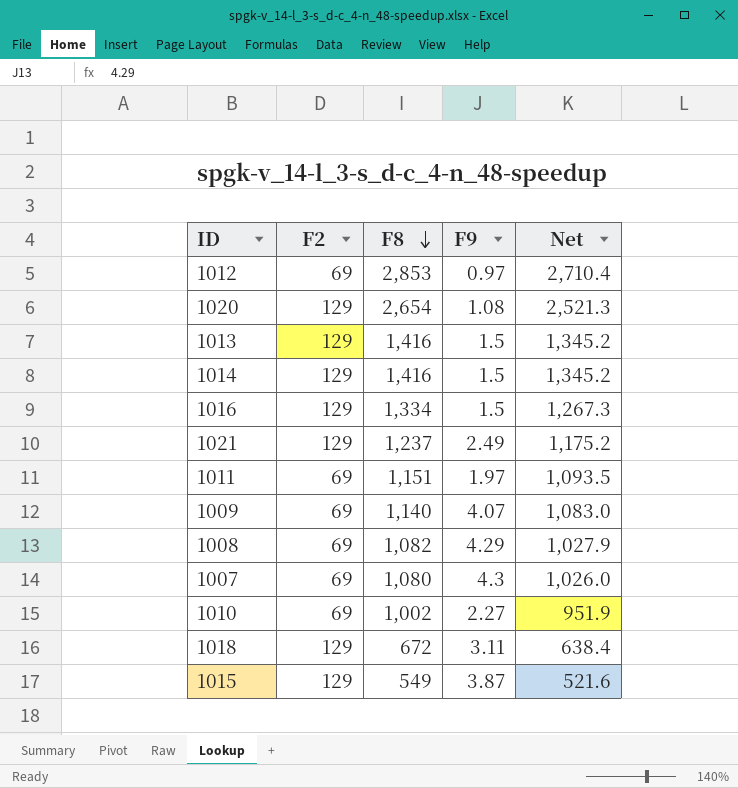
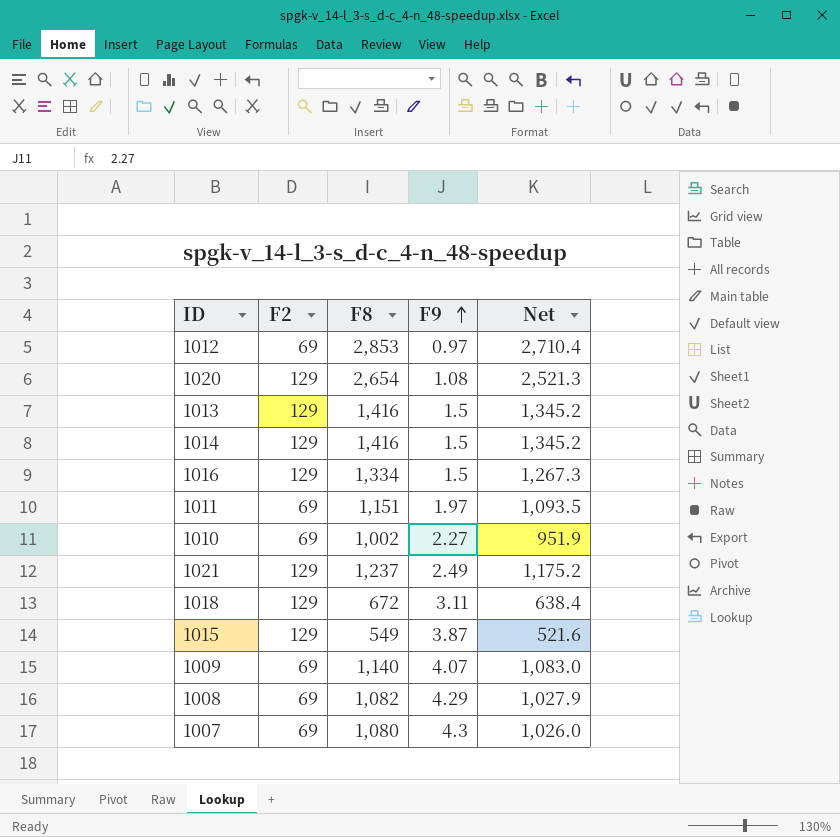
row order: F8 descending -> F9 ascending

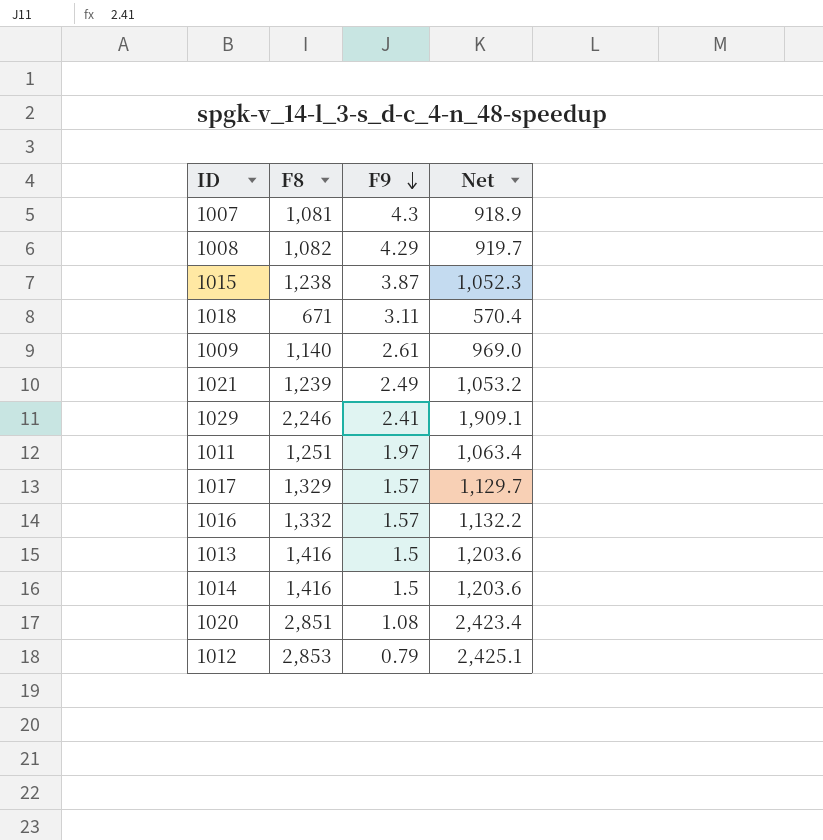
row order: F9 ascending -> F9 descending
column F2 | position: 2 -> none
column Net | formula: [F8] * 0.95 -> [F8] * 0.85
row 1010: 69 | 1,002 | 2.27 | 951.9 -> none
1007 | F8: 1,080 -> 1,081
1015 | F8: 549 -> 1,238
1018 | F8: 672 -> 671
1009 | F9: 4.07 -> 2.61
1021 | F8: 1,237 -> 1,239
row 1029: none -> 2,246 | 2.41 | 1,909.1
1011 | F8: 1,151 -> 1,251
row 1017: none -> 1,329 | 1.57 | 1,129.7
1016 | F8: 1,334 -> 1,332
1016 | F9: 1.5 -> 1.57
1020 | F8: 2,654 -> 2,851
1012 | F9: 0.97 -> 0.79

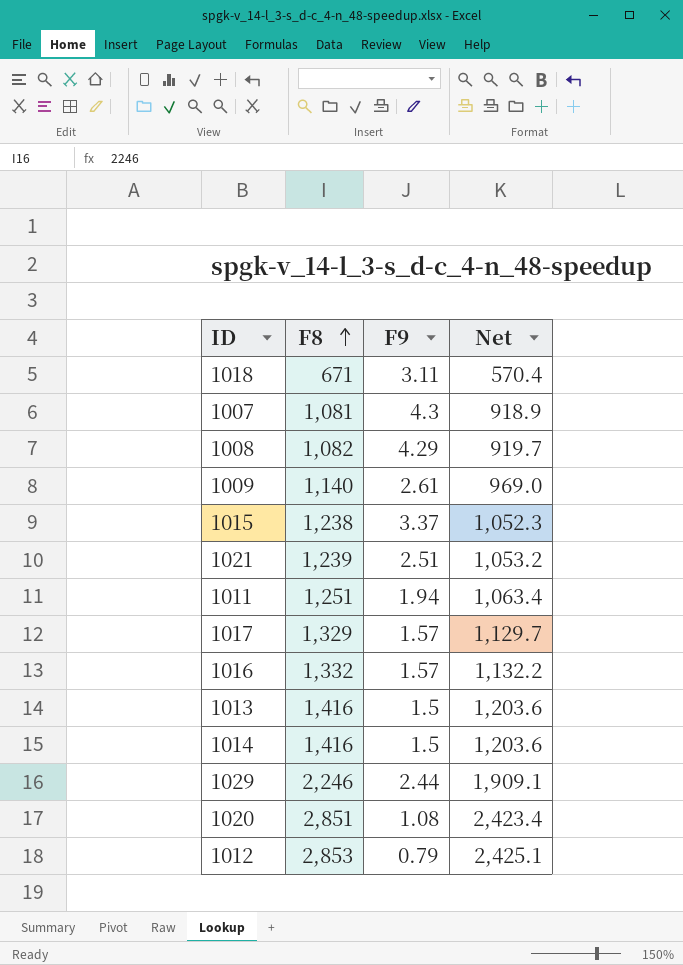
row order: F9 descending -> F8 ascending
1015 | F9: 3.87 -> 3.37
1021 | F9: 2.49 -> 2.51
1011 | F9: 1.97 -> 1.94
1029 | F9: 2.41 -> 2.44

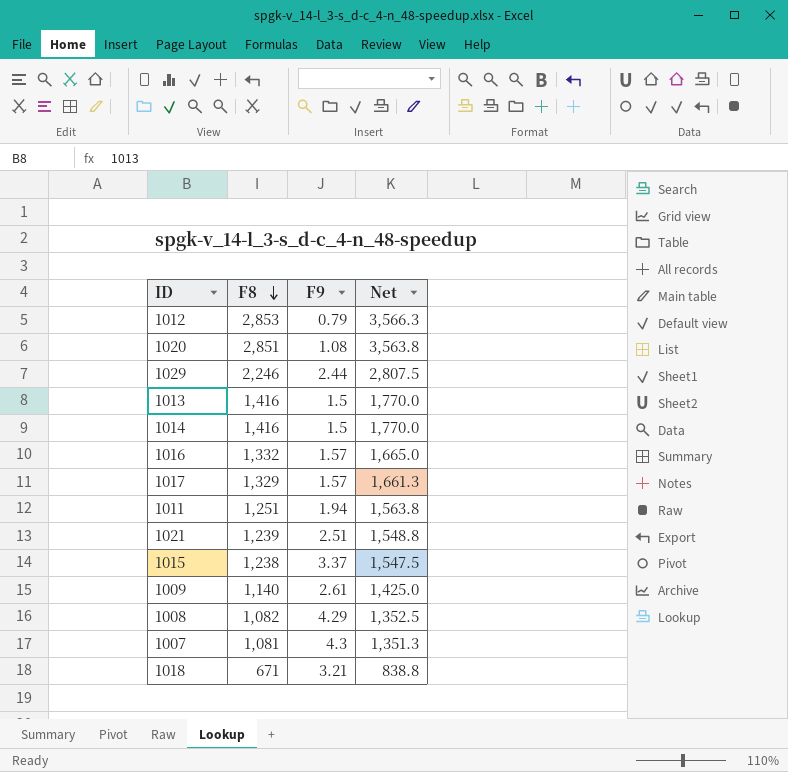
row order: F8 ascending -> F8 descending
column Net | formula: [F8] * 0.85 -> [F8] * 1.25
1018 | F9: 3.11 -> 3.21

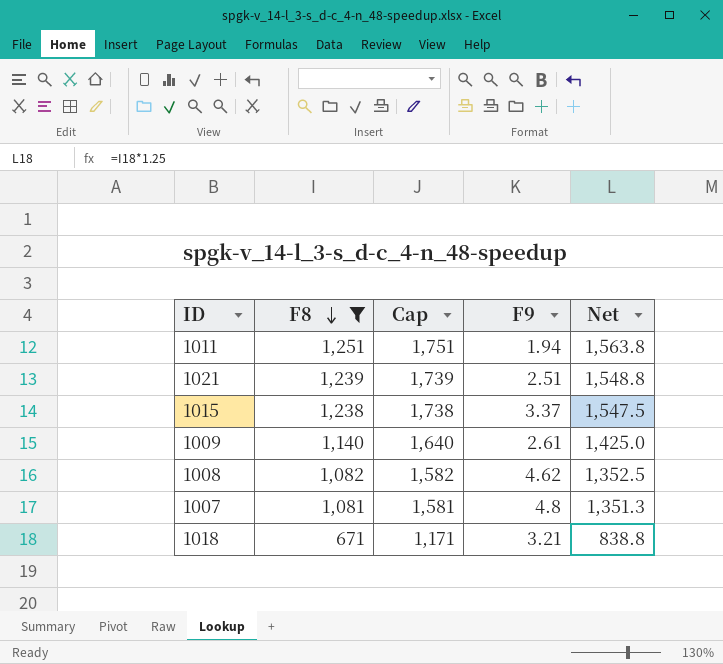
filter: none -> F8 <= 1,251
column Cap | formula: none -> [F8] + 500
1008 | F9: 4.29 -> 4.62
1007 | F9: 4.3 -> 4.8

